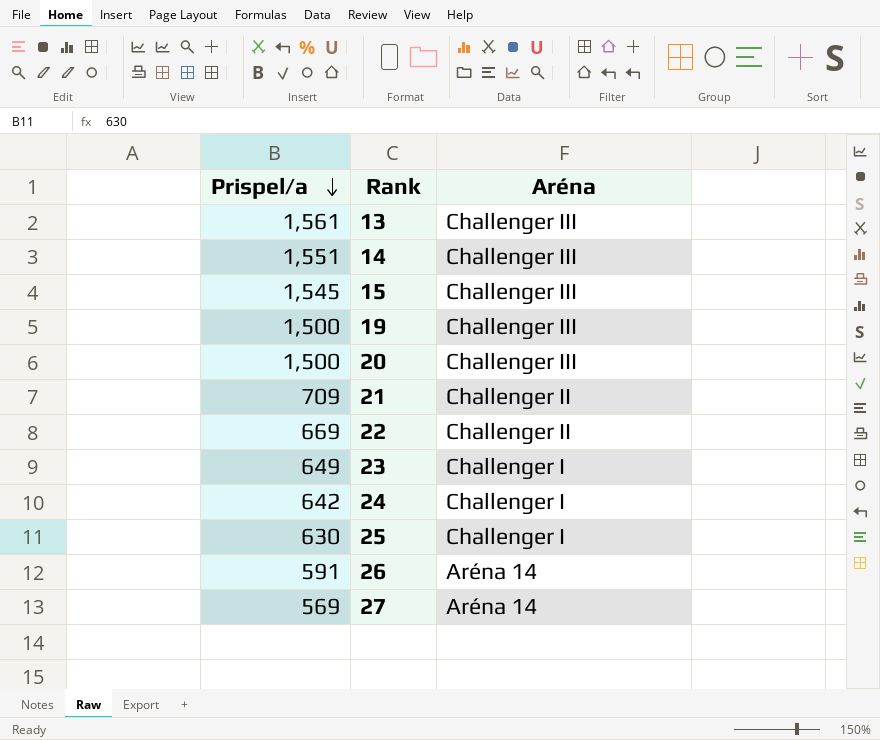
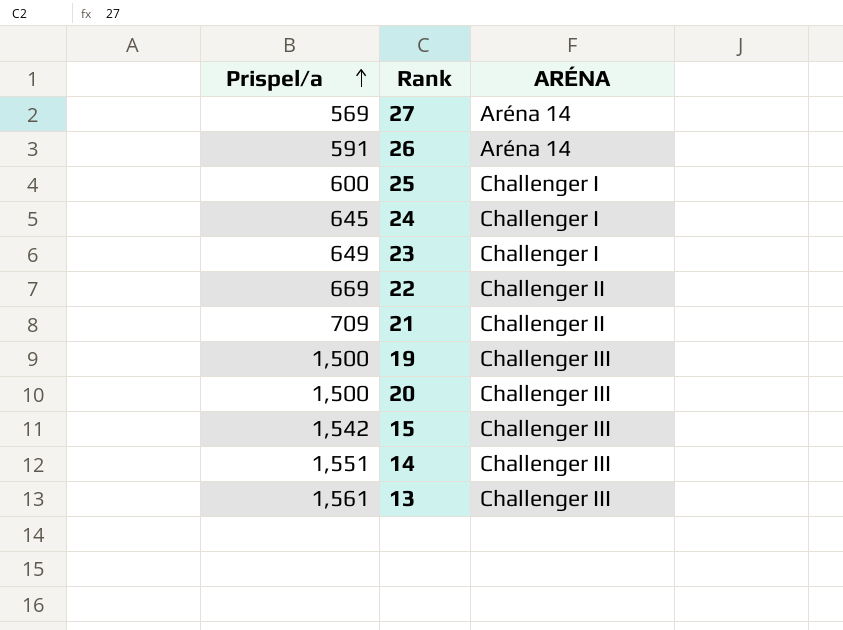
row order: Prispel/a descending -> Prispel/a ascending
column name: Aréna -> ARÉNA
25 | Prispel/a: 630 -> 600
24 | Prispel/a: 642 -> 645
15 | Prispel/a: 1,545 -> 1,542

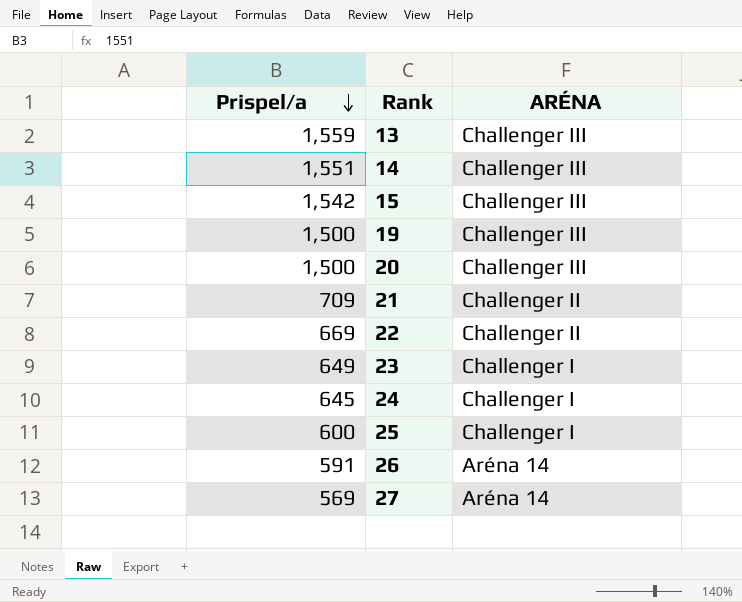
row order: Prispel/a ascending -> Prispel/a descending
13 | Prispel/a: 1,561 -> 1,559

